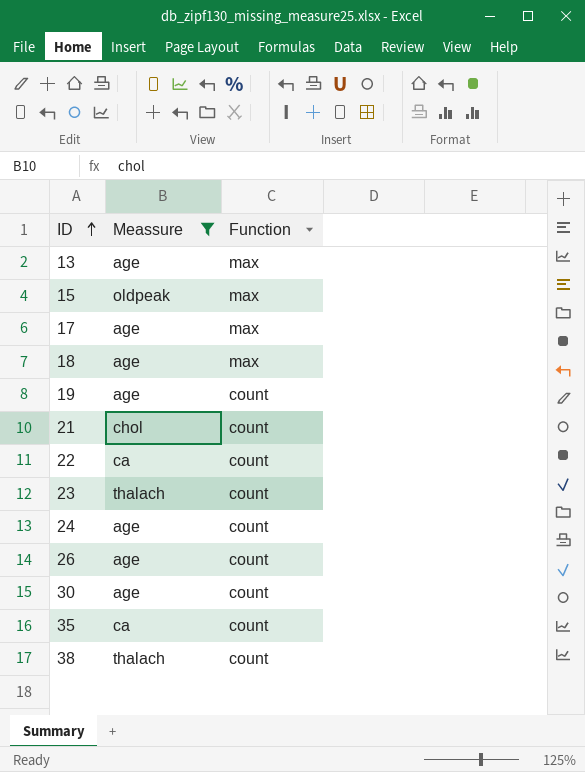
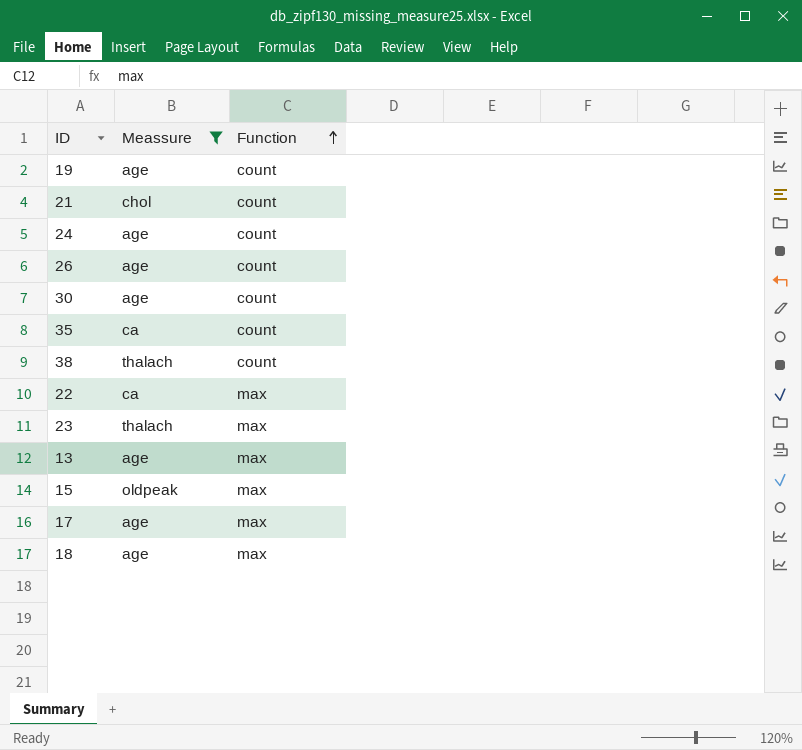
row order: ID ascending -> Function ascending
22 | Function: count -> max
23 | Function: count -> max

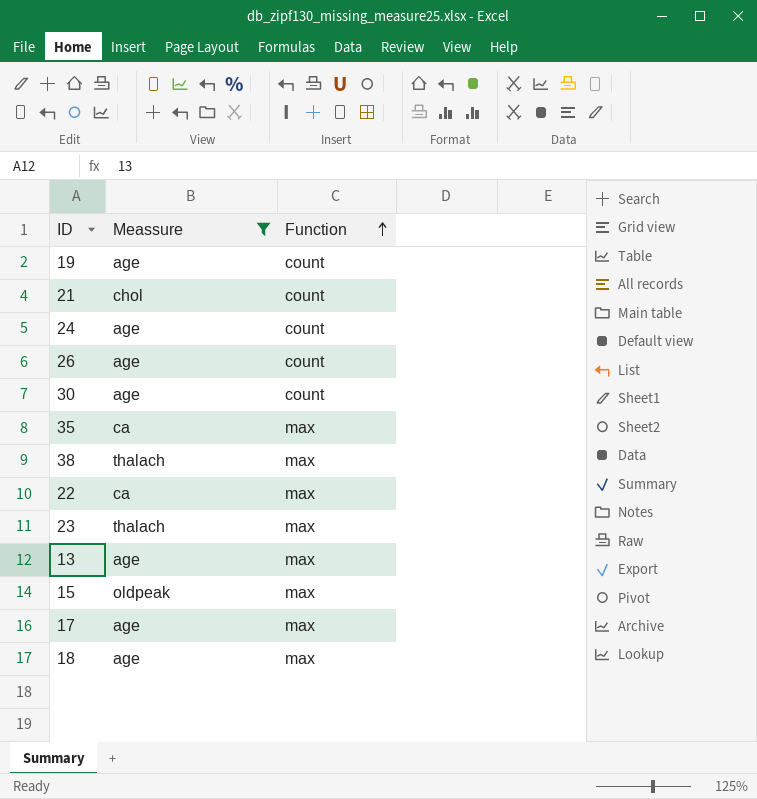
35 | Function: count -> max
38 | Function: count -> max

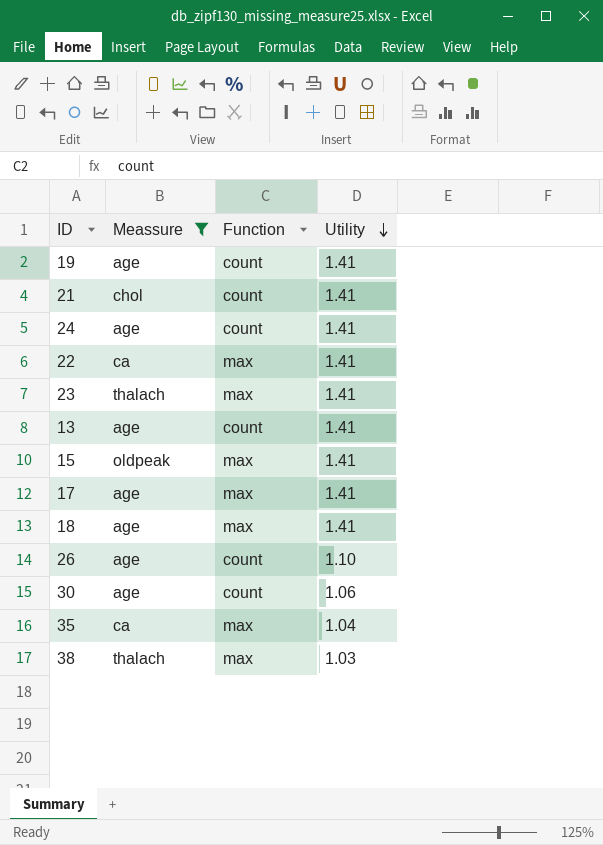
row order: Function ascending -> Utility descending
column Utility | position: none -> 4
13 | Function: max -> count

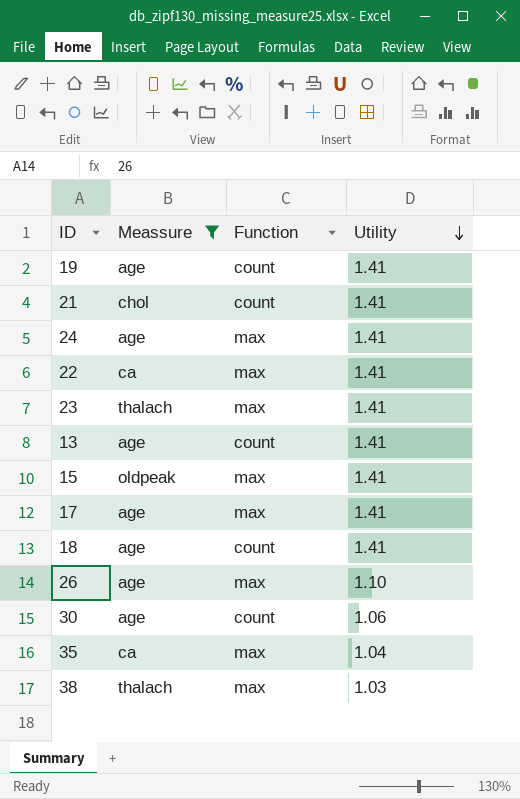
24 | Function: count -> max
18 | Function: max -> count
26 | Function: count -> max

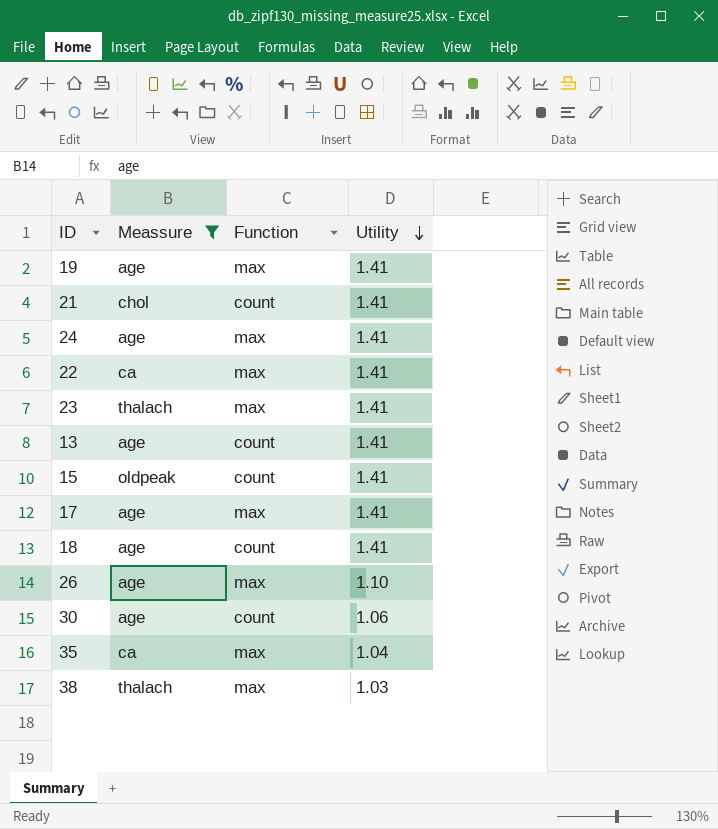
19 | Function: count -> max
15 | Function: max -> count

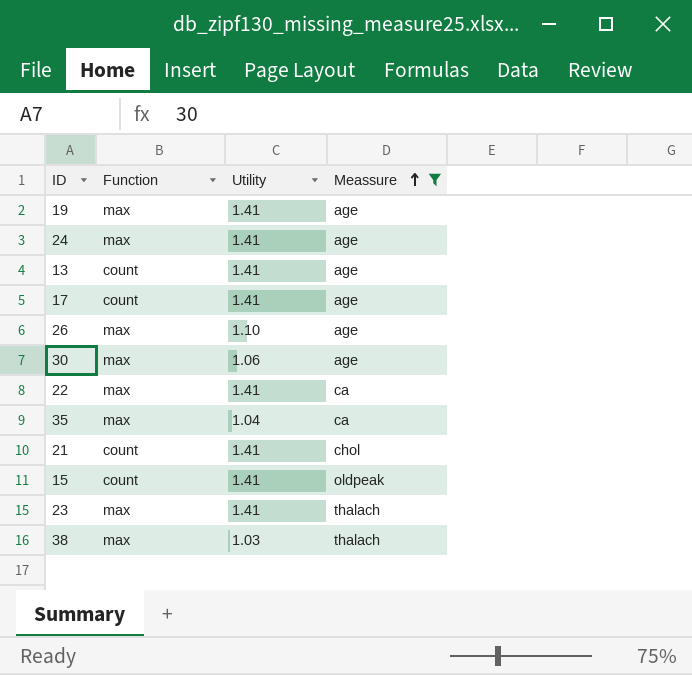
row order: Utility descending -> Meassure ascending
column Meassure | position: 2 -> 4
row 18: age | count | 1.41 -> none
17 | Function: max -> count
30 | Function: count -> max

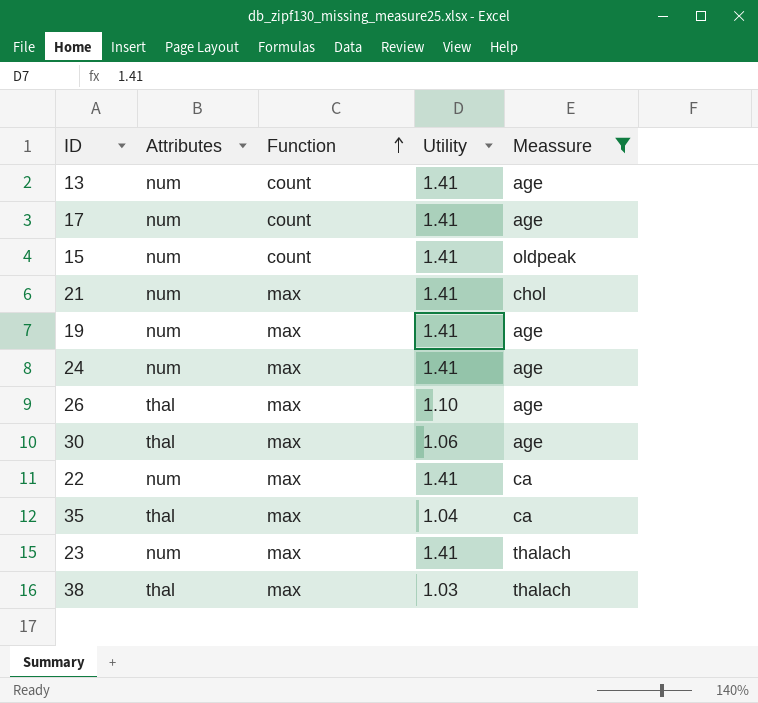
row order: Meassure ascending -> Function ascending
column Attributes | position: none -> 2
21 | Function: count -> max

